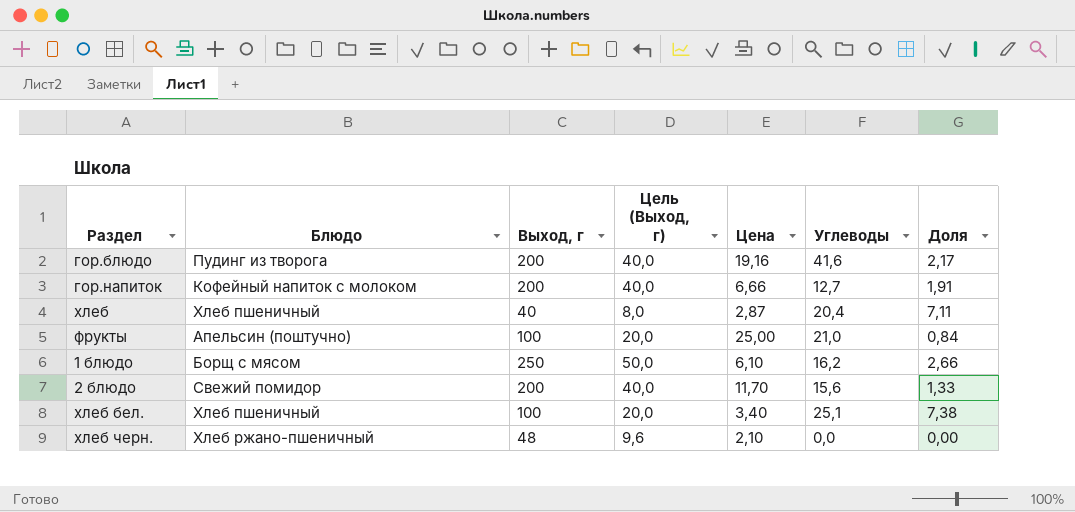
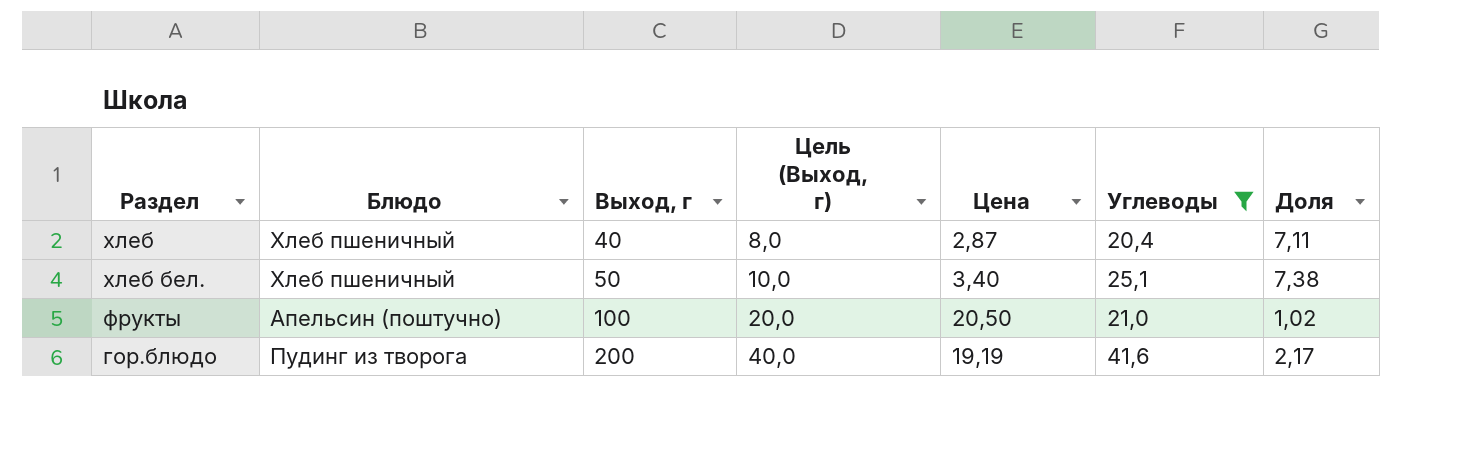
filter: none -> Углеводы >= 20,4
row order: none -> Выход, г ascending
хлеб бел. | Выход, г: 100 -> 50
хлеб бел. | Цель (Выход, г): 20,0 -> 10,0
фрукты | Цена: 25,00 -> 20,50
фрукты | Доля: 0,84 -> 1,02
гор.блюдо | Цена: 19,16 -> 19,19

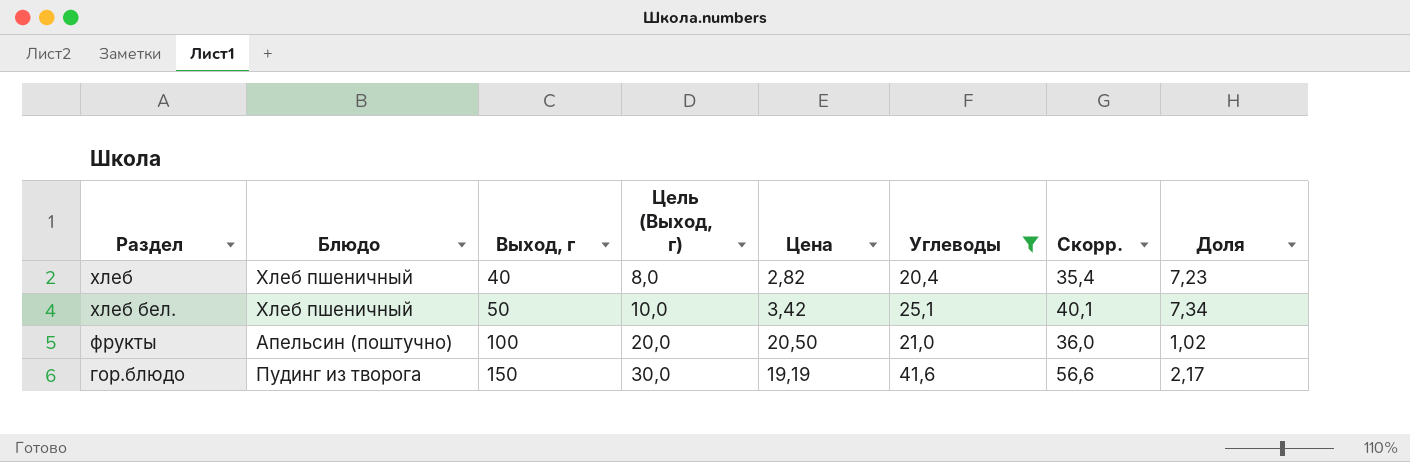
column Скорр. | formula: none -> [Углеводы] + 15
хлеб | Цена: 2,87 -> 2,82
хлеб | Доля: 7,11 -> 7,23
хлеб бел. | Цена: 3,40 -> 3,42
хлеб бел. | Доля: 7,38 -> 7,34
гор.блюдо | Выход, г: 200 -> 150
гор.блюдо | Цель (Выход, г): 40,0 -> 30,0

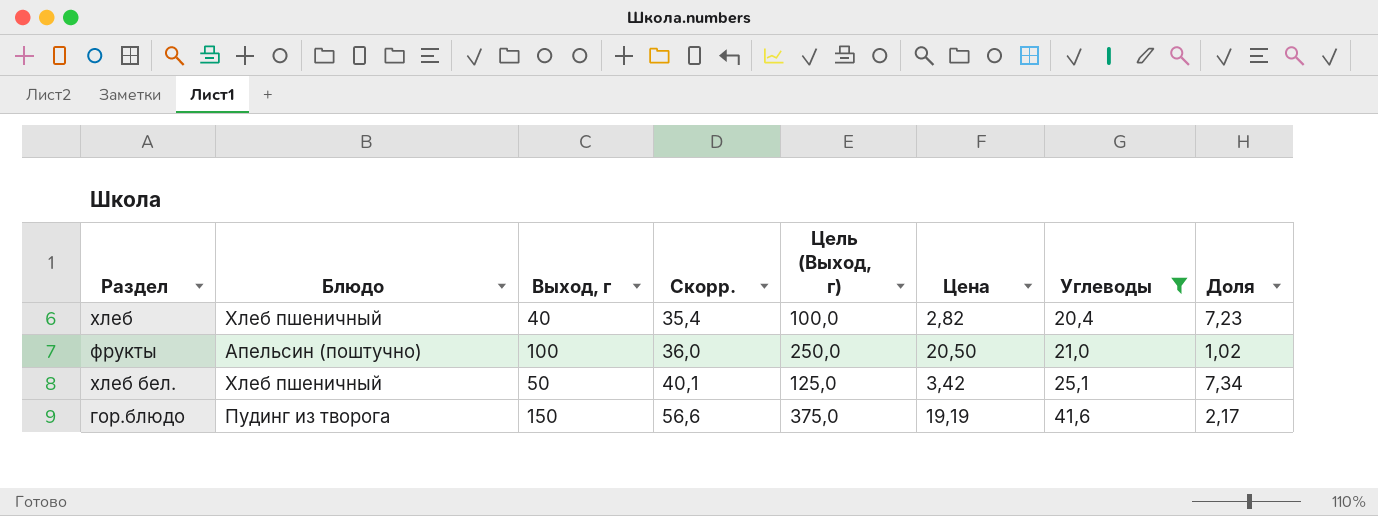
row order: Выход, г ascending -> Скорр. ascending
column Скорр. | position: 7 -> 4
column Цель (Выход, г) | formula: [Выход, г] * 0,2 -> [Выход, г] * 2,5

